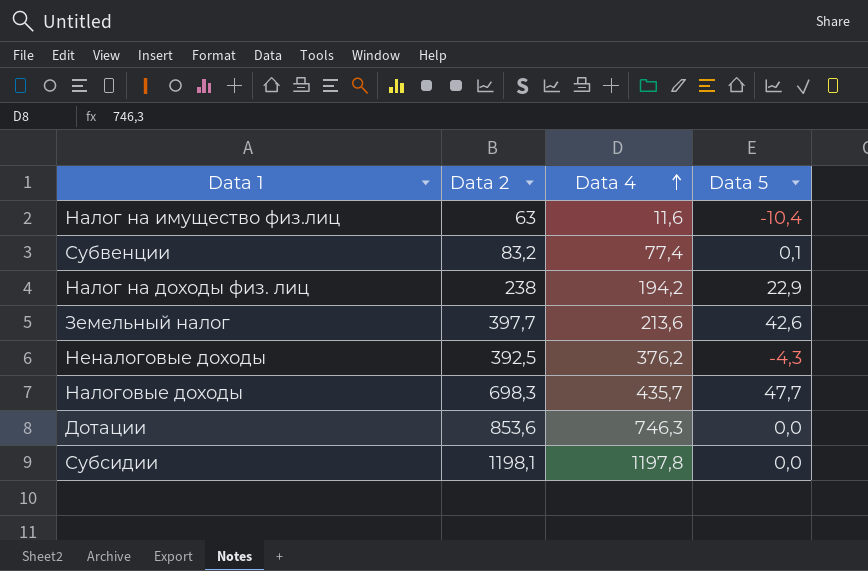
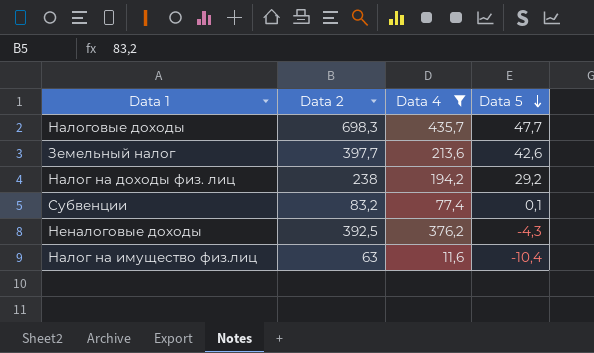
filter: none -> Data 4 <= 435,7
row order: Data 4 ascending -> Data 5 descending
Налог на доходы физ. лиц | Data 5: 22,9 -> 29,2

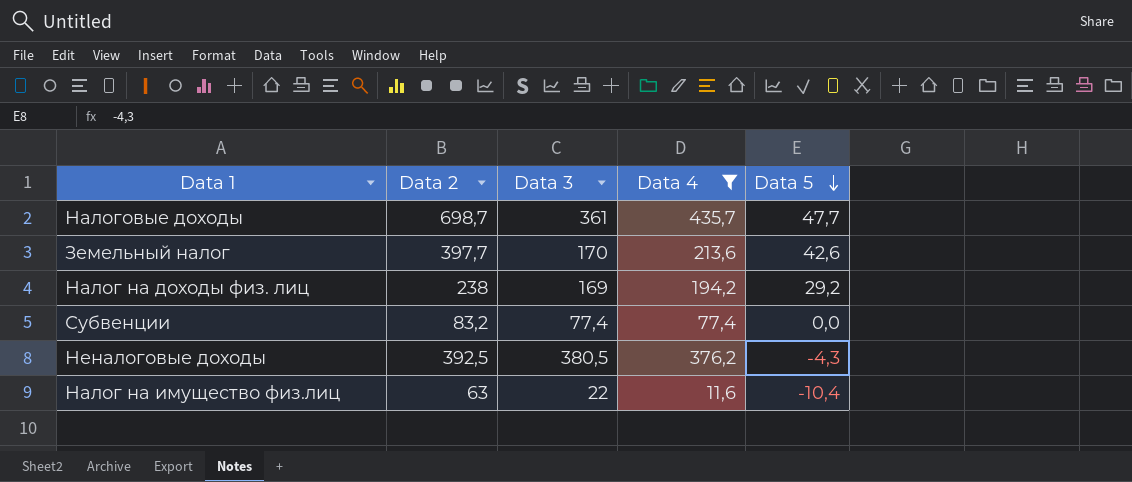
column Data 3 | position: none -> 3
Налоговые доходы | Data 2: 698,3 -> 698,7
Субвенции | Data 5: 0,1 -> 0,0

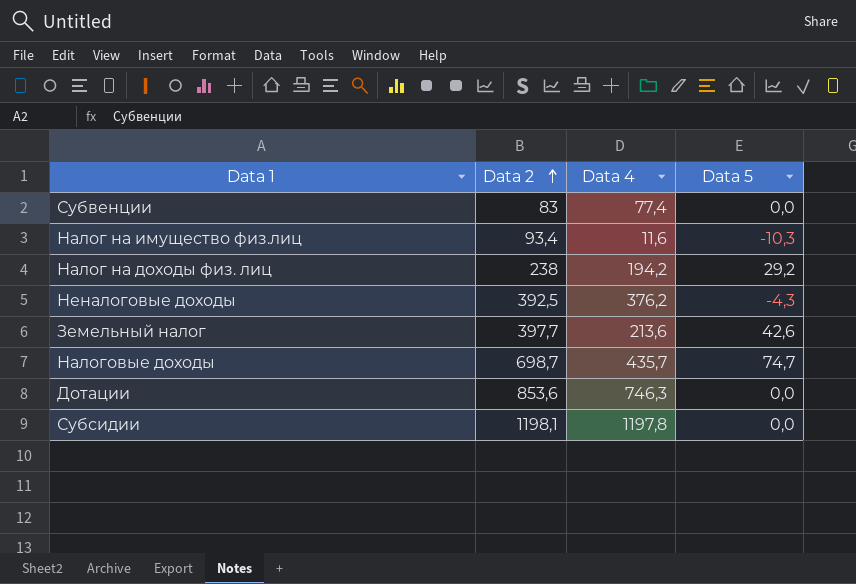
filter: Data 4 <= 435,7 -> none
row order: Data 5 descending -> Data 2 ascending
column Data 3 | position: 3 -> none
Субвенции | Data 2: 83,2 -> 83
Налог на имущество физ.лиц | Data 2: 63 -> 93,4
Налог на имущество физ.лиц | Data 5: -10,4 -> -10,3
Налоговые доходы | Data 5: 47,7 -> 74,7

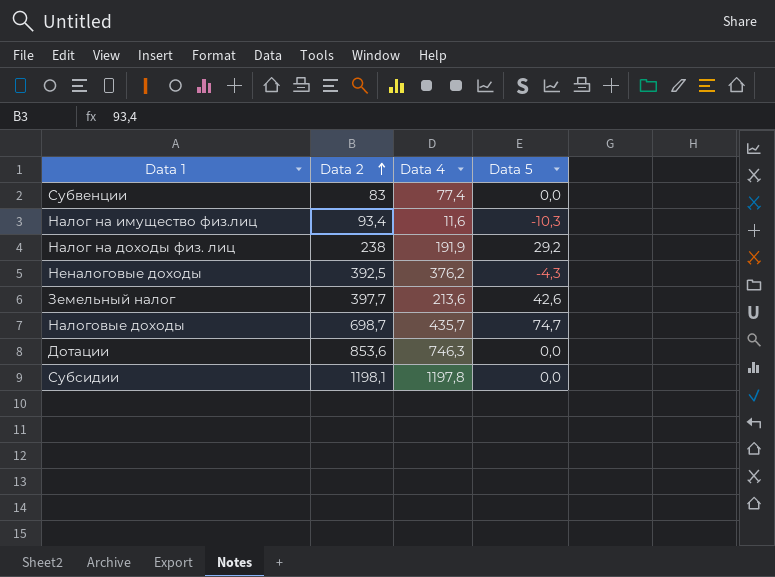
Налог на доходы физ. лиц | Data 4: 194,2 -> 191,9

